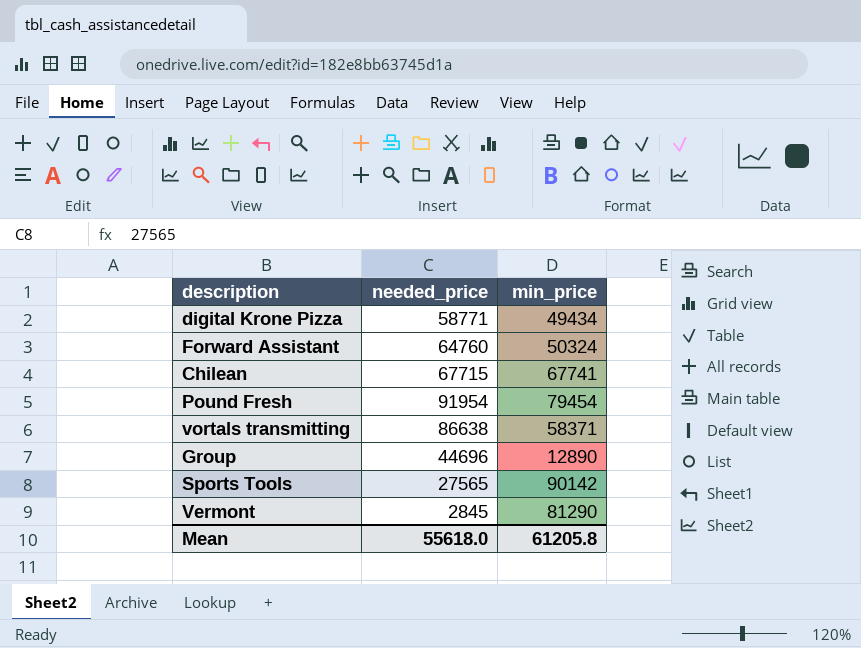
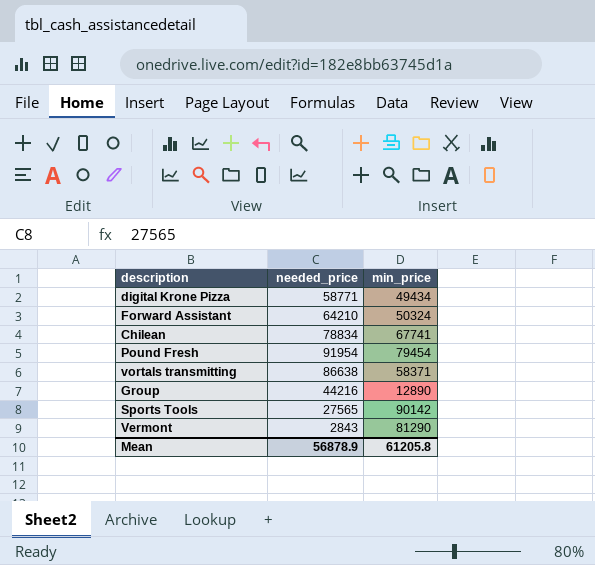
Forward Assistant | needed_price: 64760 -> 64210
Chilean | needed_price: 67715 -> 78834
Group | needed_price: 44696 -> 44216
Vermont | needed_price: 2845 -> 2843
Mean | needed_price: 55618.0 -> 56878.9

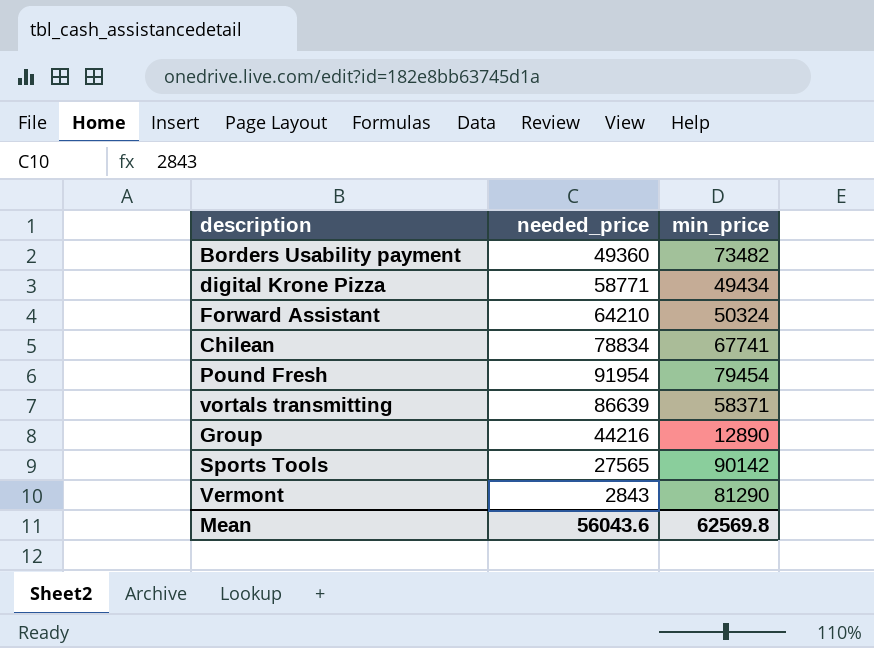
row Borders Usability payment: none -> 49360 | 73482
vortals transmitting | needed_price: 86638 -> 86639
Mean | needed_price: 56878.9 -> 56043.6
Mean | min_price: 61205.8 -> 62569.8

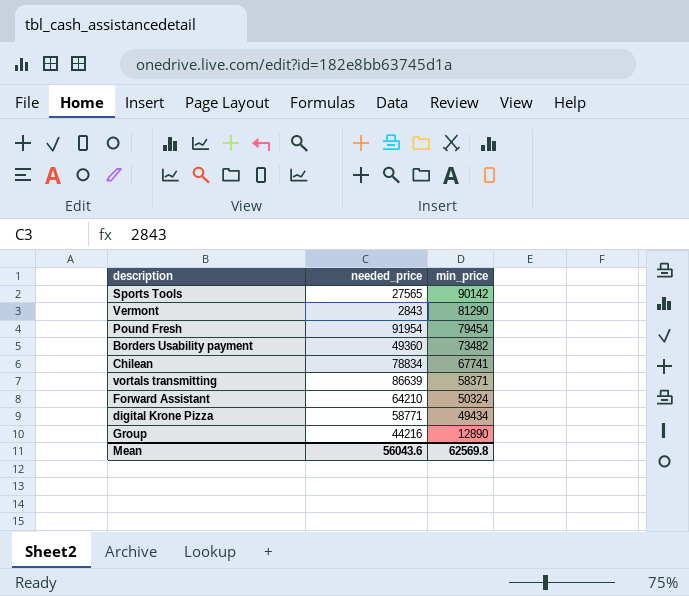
row order: none -> min_price descending

